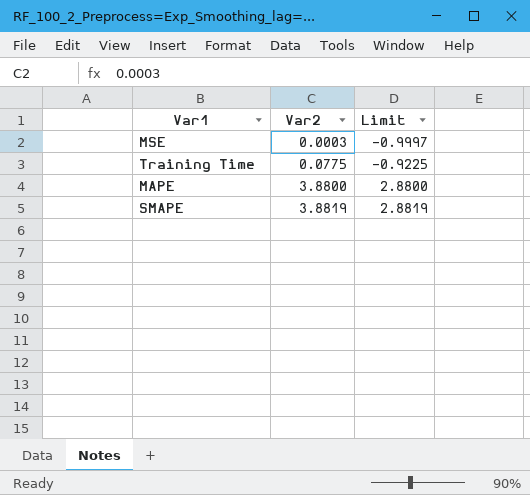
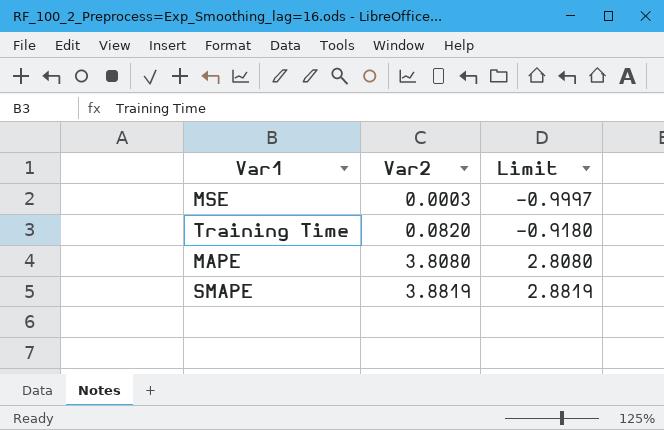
Training Time | Var2: 0.0775 -> 0.0820
Training Time | Limit: -0.9225 -> -0.9180
MAPE | Var2: 3.8800 -> 3.8080
MAPE | Limit: 2.8800 -> 2.8080

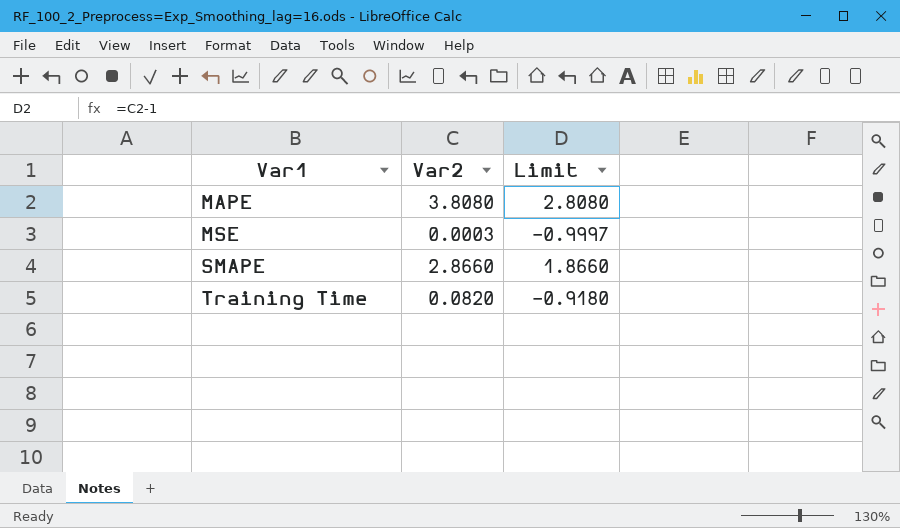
row order: Var2 ascending -> Var1 ascending
SMAPE | Var2: 3.8819 -> 2.8660
SMAPE | Limit: 2.8819 -> 1.8660

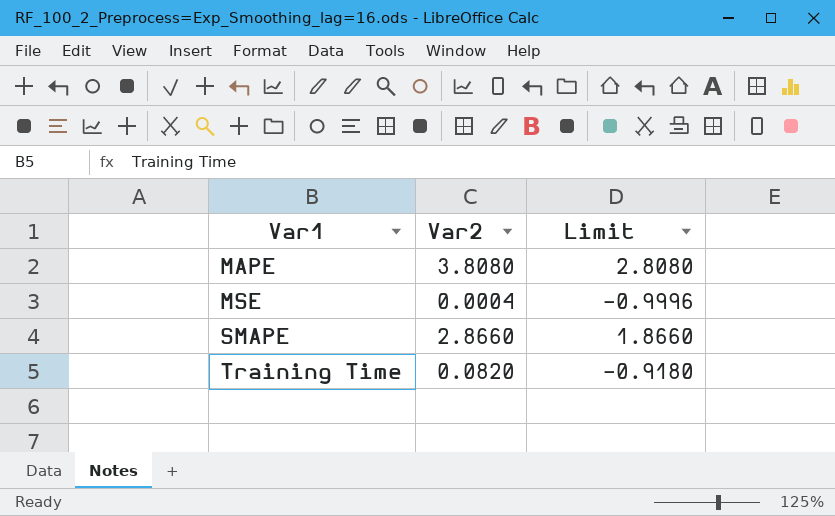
MSE | Var2: 0.0003 -> 0.0004
MSE | Limit: -0.9997 -> -0.9996

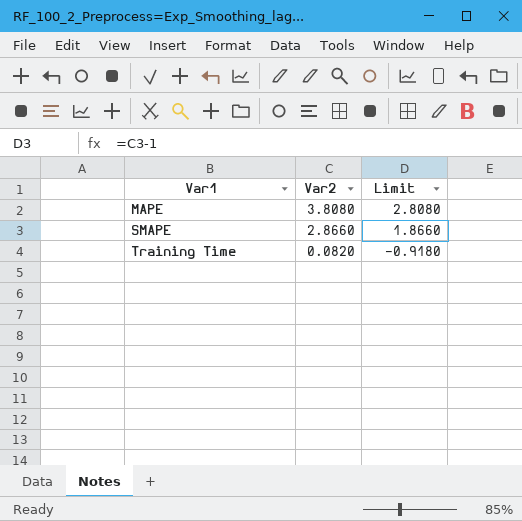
row MSE: 0.0004 | -0.9996 -> none

